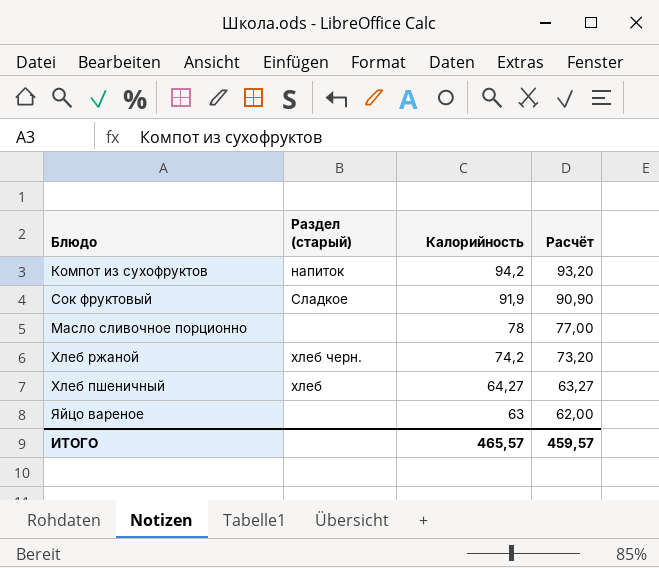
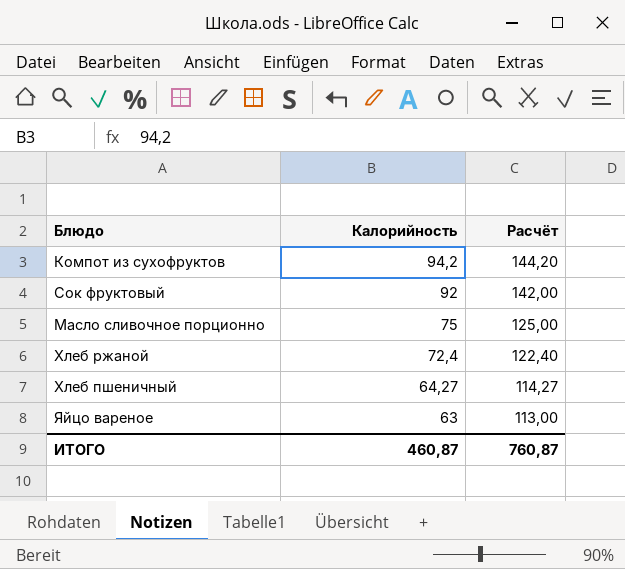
column Раздел (старый) | position: 2 -> none
column Расчёт | formula: [Калорийность] - 1 -> [Калорийность] + 50
Сок фруктовый | Калорийность: 91,9 -> 92
Масло сливочное порционно | Калорийность: 78 -> 75
Хлеб ржаной | Калорийность: 74,2 -> 72,4
ИТОГО | Калорийность: 465,57 -> 460,87
ИТОГО | Расчёт: 459,57 -> 760,87

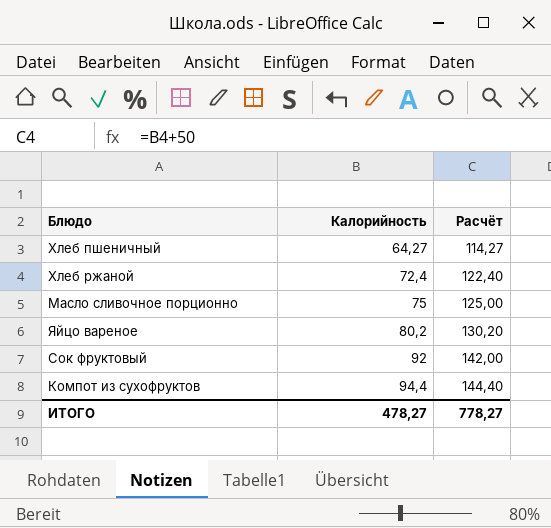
row order: Калорийность descending -> Калорийность ascending
Яйцо вареное | Калорийность: 63 -> 80,2
Яйцо вареное | Расчёт: 113,00 -> 130,20
Компот из сухофруктов | Калорийность: 94,2 -> 94,4
Компот из сухофруктов | Расчёт: 144,20 -> 144,40
ИТОГО | Калорийность: 460,87 -> 478,27
ИТОГО | Расчёт: 760,87 -> 778,27

